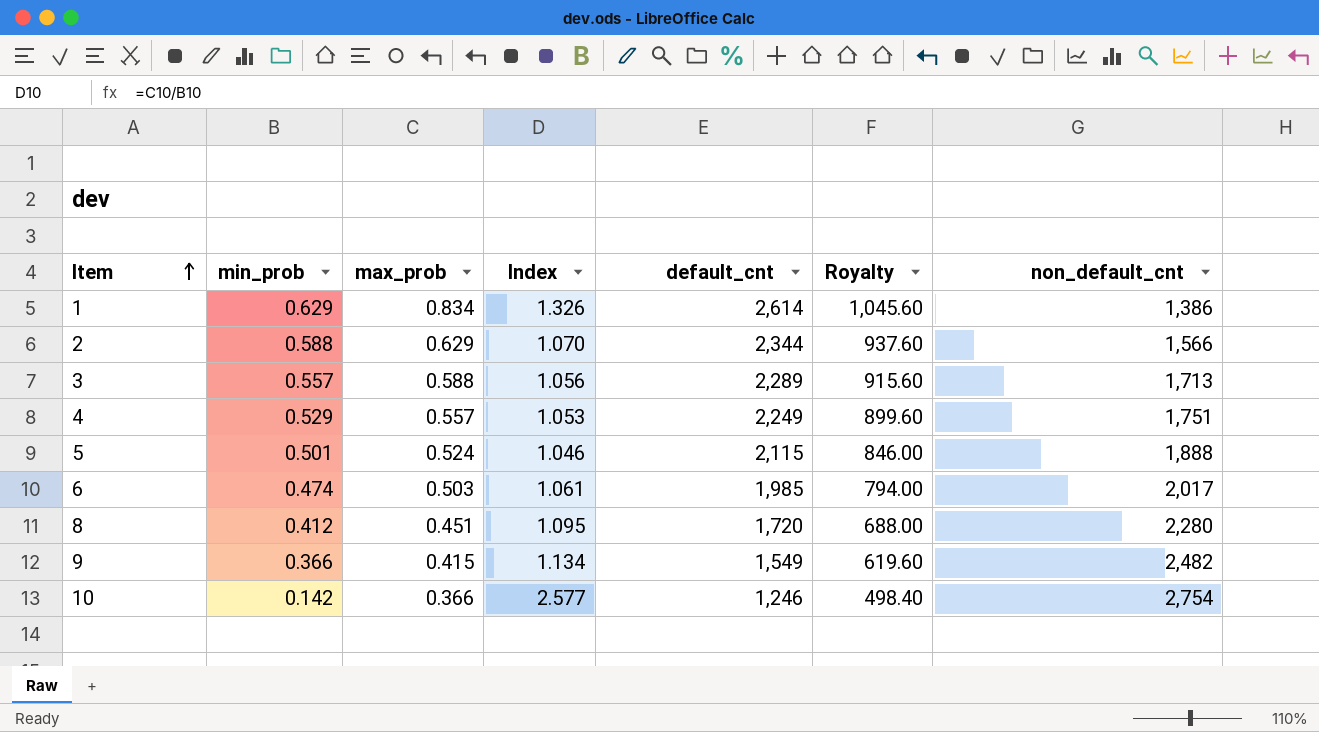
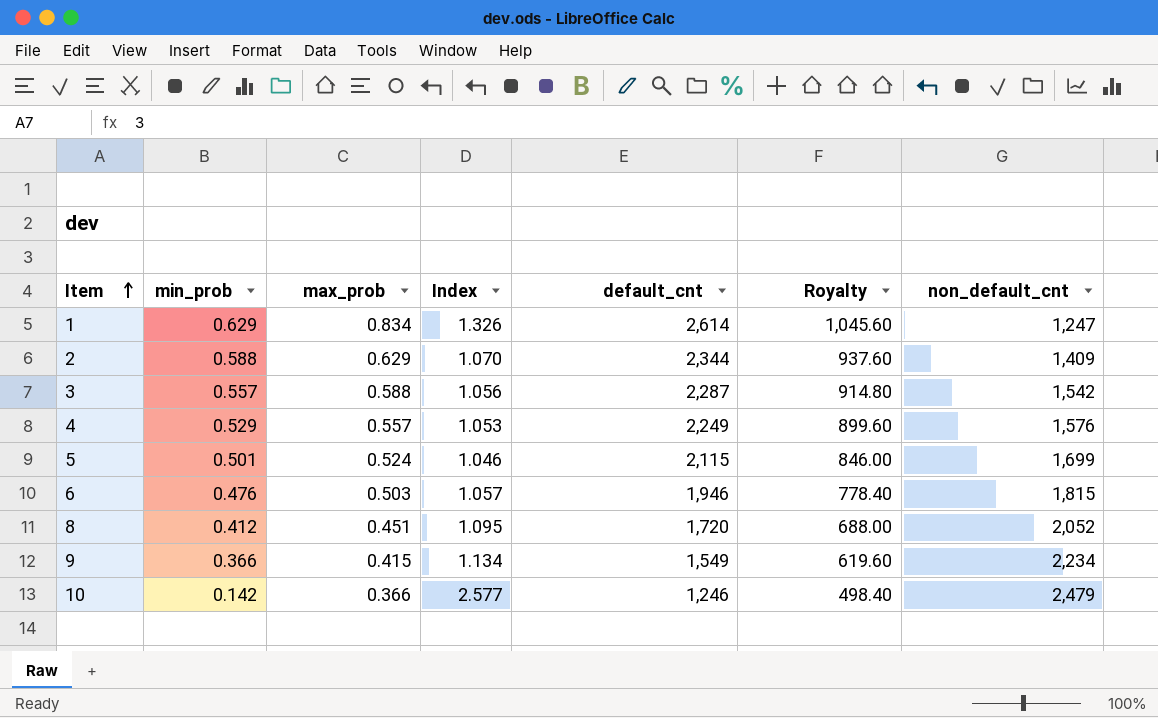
1 | non_default_cnt: 1,386 -> 1,247
2 | non_default_cnt: 1,566 -> 1,409
3 | default_cnt: 2,289 -> 2,287
3 | Royalty: 915.60 -> 914.80
3 | non_default_cnt: 1,713 -> 1,542
4 | non_default_cnt: 1,751 -> 1,576
5 | non_default_cnt: 1,888 -> 1,699
6 | min_prob: 0.474 -> 0.476
6 | Index: 1.061 -> 1.057
6 | default_cnt: 1,985 -> 1,946
6 | Royalty: 794.00 -> 778.40
6 | non_default_cnt: 2,017 -> 1,815
8 | non_default_cnt: 2,280 -> 2,052
9 | non_default_cnt: 2,482 -> 2,234
10 | non_default_cnt: 2,754 -> 2,479

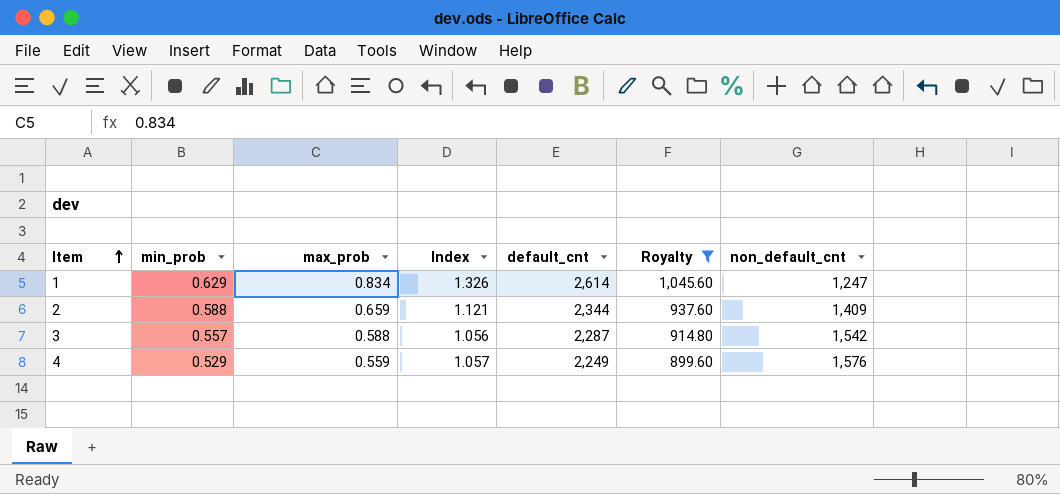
filter: none -> Royalty >= 899.60
2 | max_prob: 0.629 -> 0.659
2 | Index: 1.070 -> 1.121
4 | max_prob: 0.557 -> 0.559
4 | Index: 1.053 -> 1.057

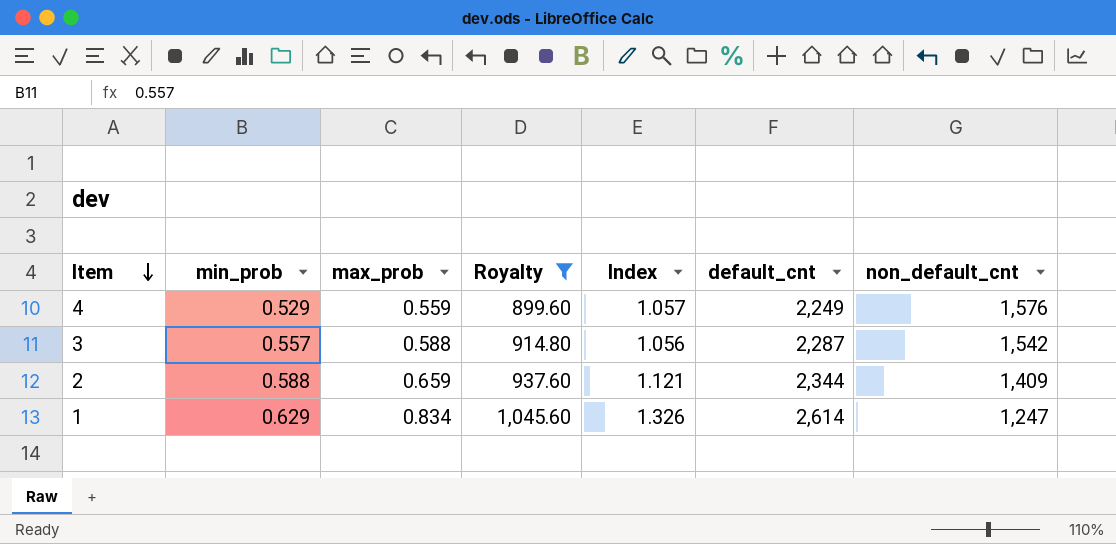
row order: Item ascending -> Item descending
column Royalty | position: 6 -> 4

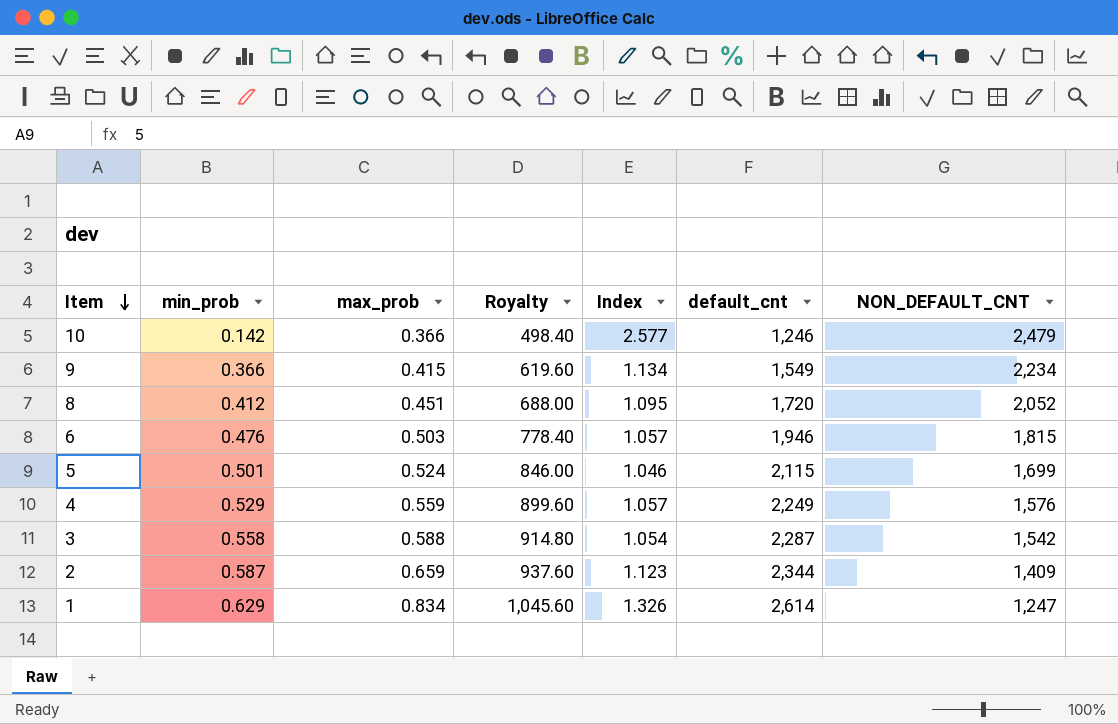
filter: Royalty >= 899.60 -> none
column name: non_default_cnt -> NON_DEFAULT_CNT
3 | min_prob: 0.557 -> 0.558
3 | Index: 1.056 -> 1.054
2 | min_prob: 0.588 -> 0.587
2 | Index: 1.121 -> 1.123

